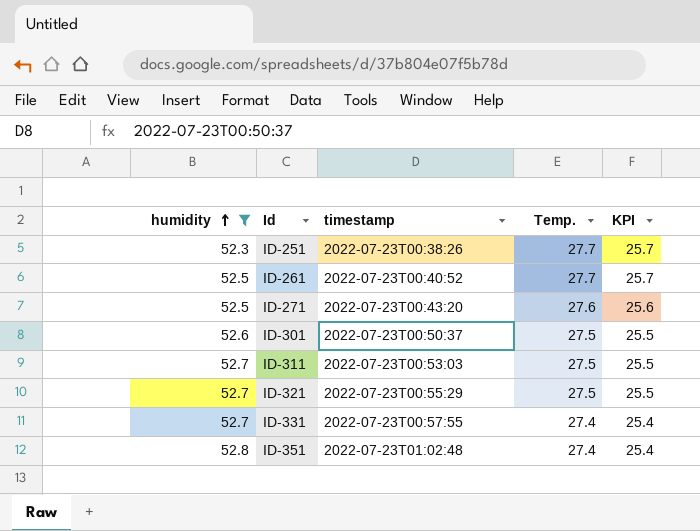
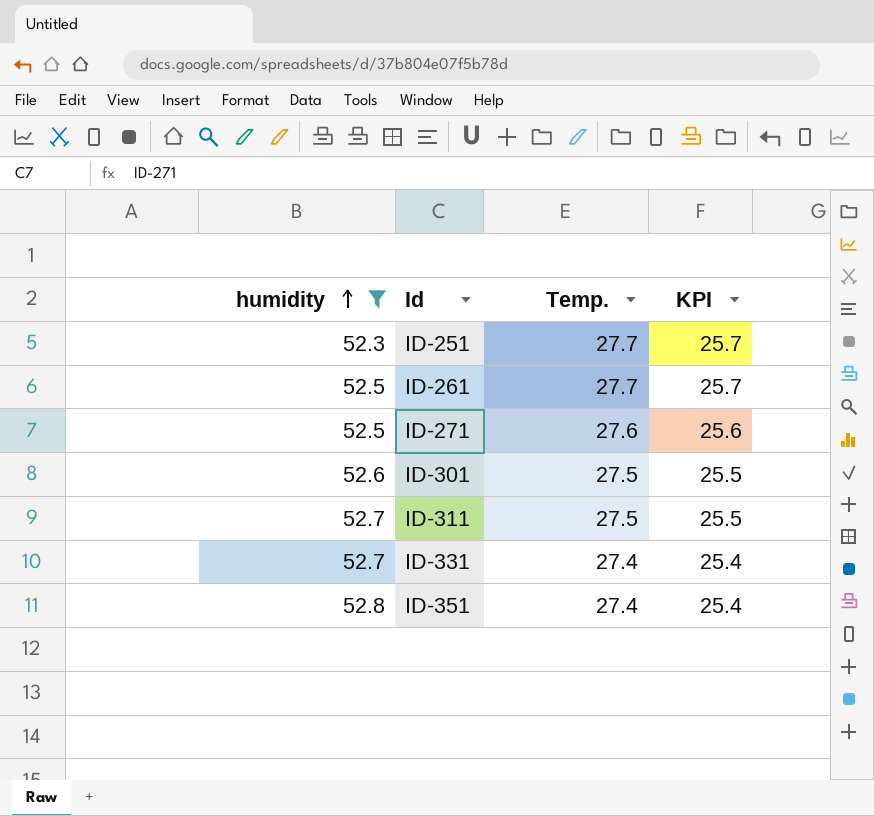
column timestamp | position: 3 -> none
row ID-321: 52.7 | 2022-07-23T00:55:29 | 27.5 | 25.5 -> none

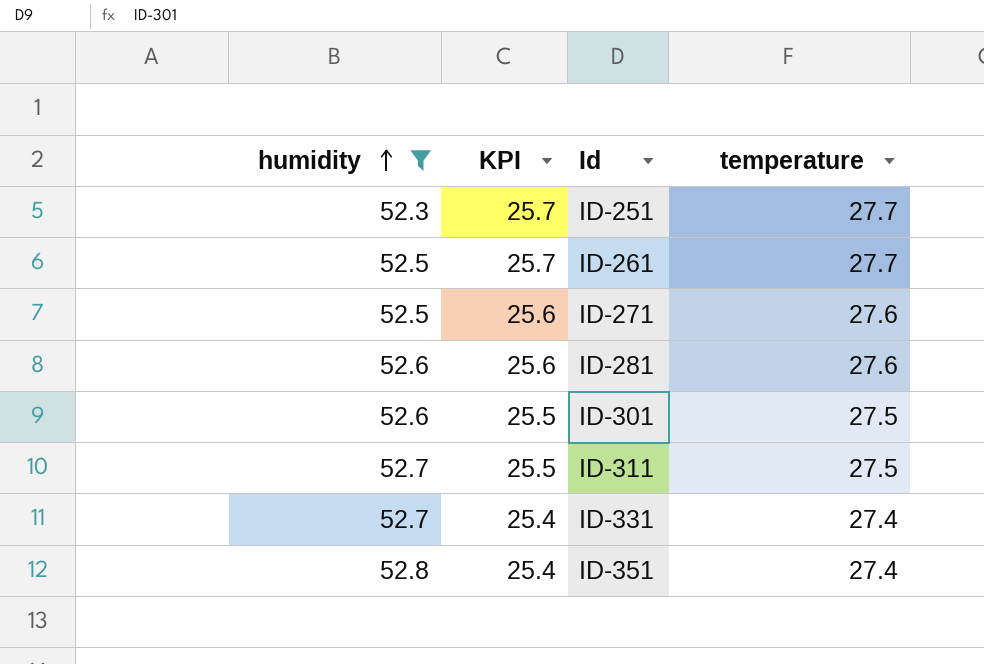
column KPI | position: 4 -> 2
column name: Temp. -> temperature
row ID-281: none -> 52.6 | 25.6 | 27.6

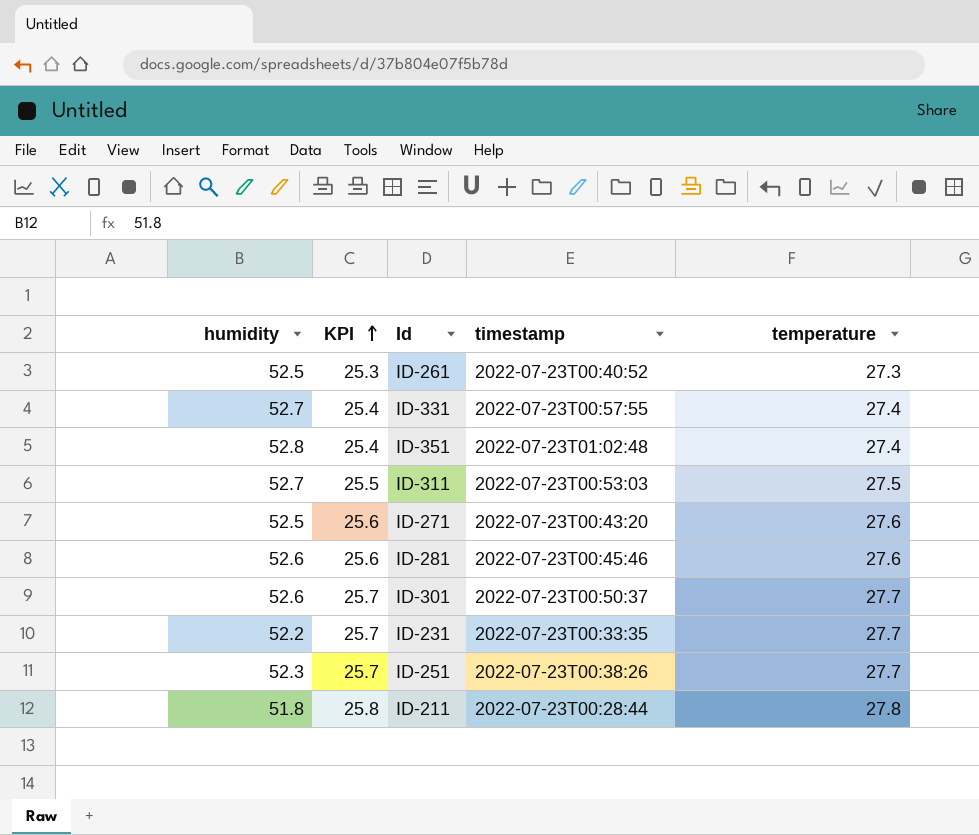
filter: humidity >= 52.3 -> none
row order: humidity ascending -> KPI ascending
column timestamp | position: none -> 4
ID-261 | KPI: 25.7 -> 25.3
ID-261 | temperature: 27.7 -> 27.3
ID-301 | KPI: 25.5 -> 25.7
ID-301 | temperature: 27.5 -> 27.7

